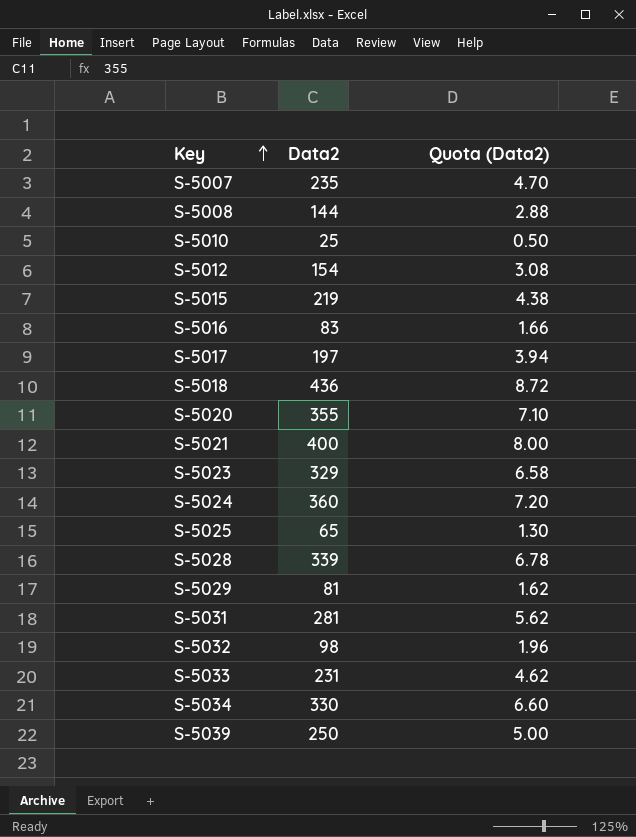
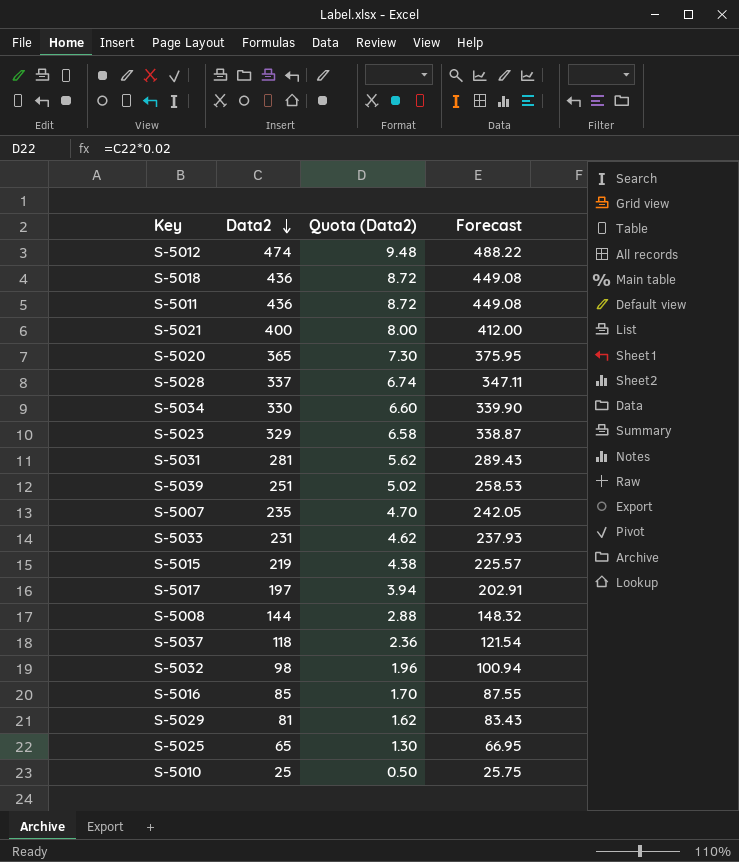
row order: Key ascending -> Data2 descending
column Forecast | formula: none -> [Data2] * 1.03
row S-5024: 360 | 7.20 -> none
S-5012 | Data2: 154 -> 474
S-5012 | Quota (Data2): 3.08 -> 9.48
row S-5011: none -> 436 | 8.72 | 449.08
S-5020 | Data2: 355 -> 365
S-5020 | Quota (Data2): 7.10 -> 7.30
S-5028 | Data2: 339 -> 337
S-5028 | Quota (Data2): 6.78 -> 6.74
S-5039 | Data2: 250 -> 251
S-5039 | Quota (Data2): 5.00 -> 5.02
row S-5037: none -> 118 | 2.36 | 121.54
S-5016 | Data2: 83 -> 85
S-5016 | Quota (Data2): 1.66 -> 1.70

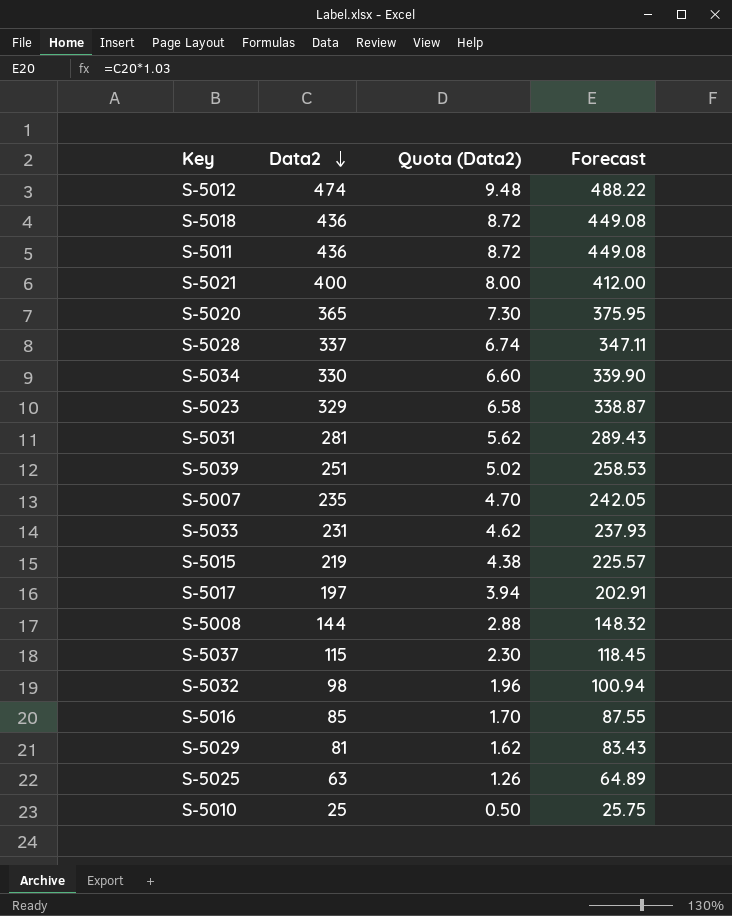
S-5037 | Data2: 118 -> 115
S-5037 | Quota (Data2): 2.36 -> 2.30
S-5037 | Forecast: 121.54 -> 118.45
S-5025 | Data2: 65 -> 63
S-5025 | Quota (Data2): 1.30 -> 1.26
S-5025 | Forecast: 66.95 -> 64.89

